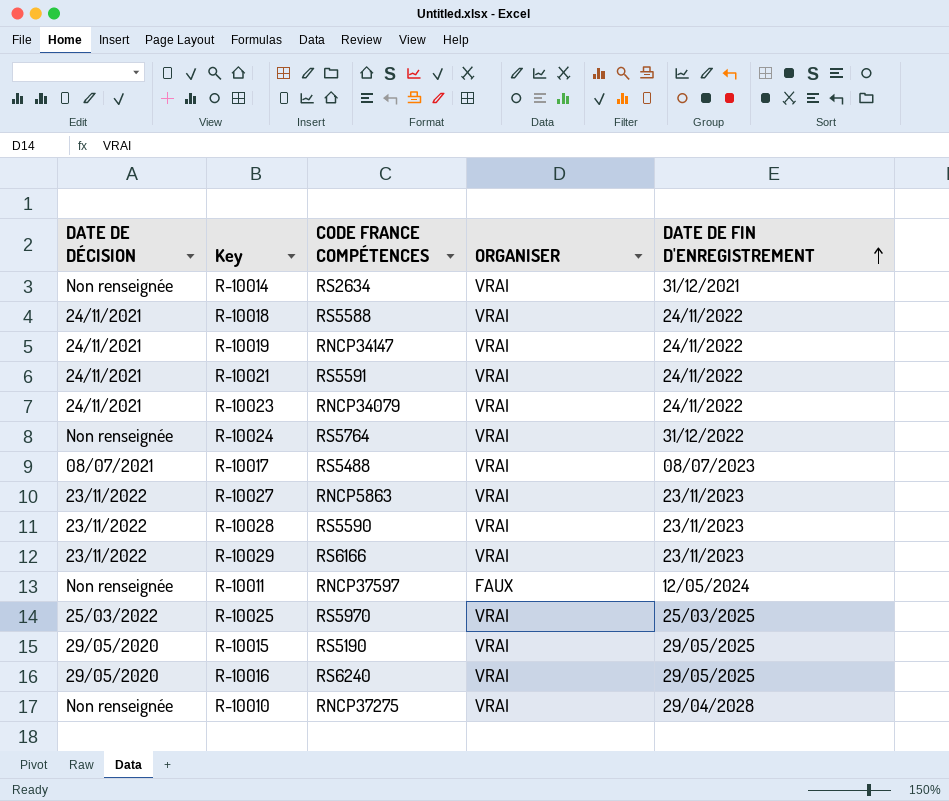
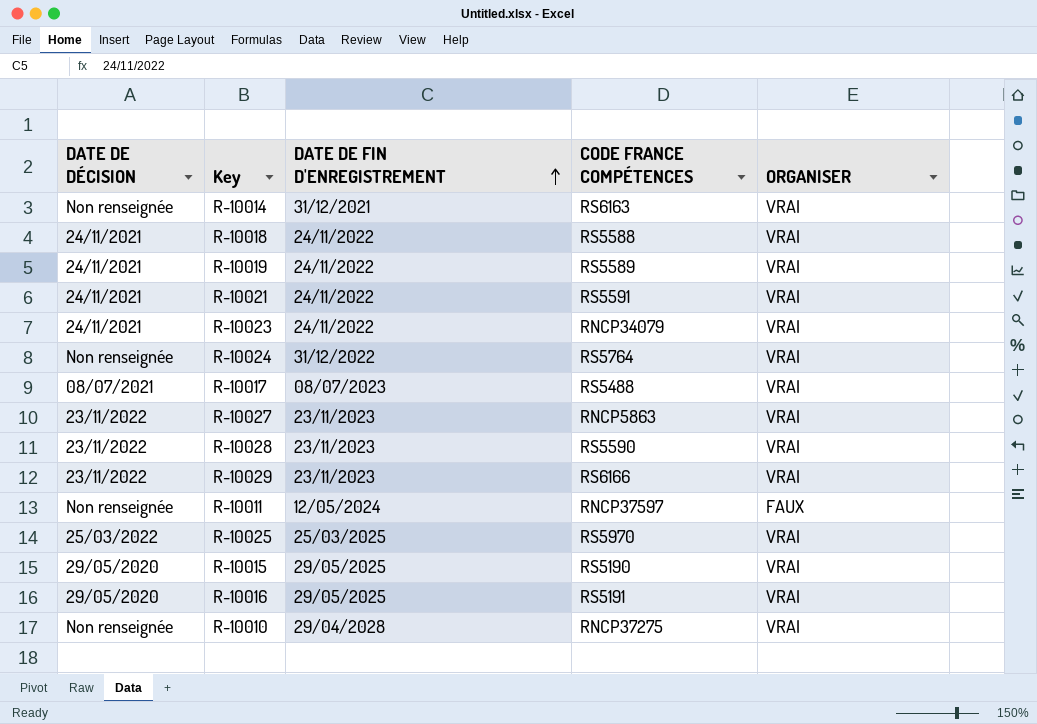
column DATE DE FIN D'ENREGISTREMENT | position: 5 -> 3
R-10014 | CODE FRANCE COMPÉTENCES: RS2634 -> RS6163
R-10019 | CODE FRANCE COMPÉTENCES: RNCP34147 -> RS5589
R-10016 | CODE FRANCE COMPÉTENCES: RS6240 -> RS5191

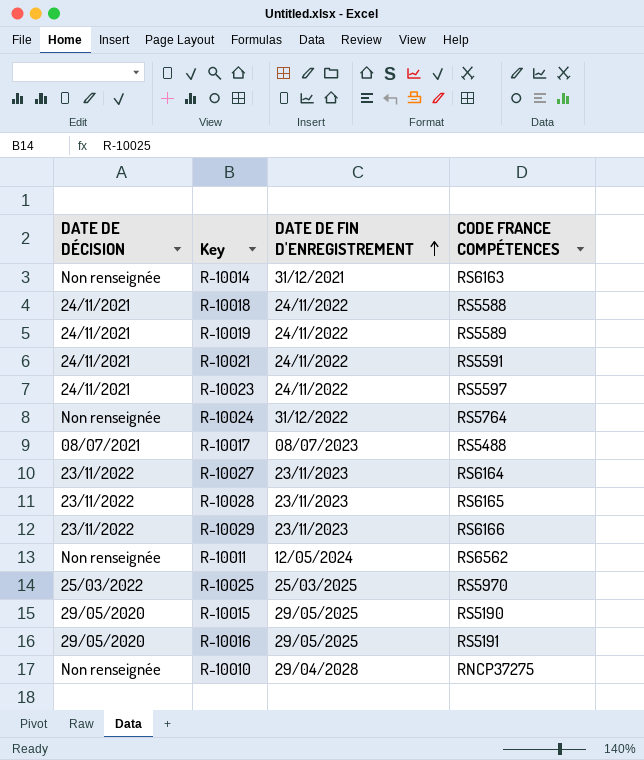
column ORGANISER | position: 5 -> none
R-10023 | CODE FRANCE COMPÉTENCES: RNCP34079 -> RS5597
R-10027 | CODE FRANCE COMPÉTENCES: RNCP5863 -> RS6164
R-10028 | CODE FRANCE COMPÉTENCES: RS5590 -> RS6165
R-10011 | CODE FRANCE COMPÉTENCES: RNCP37597 -> RS6562

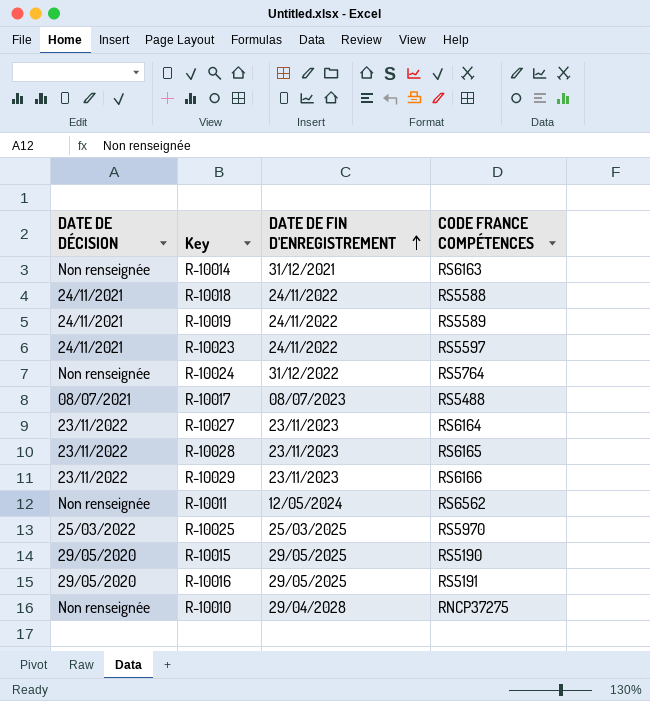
row R-10021: 24/11/2021 | 24/11/2022 | RS5591 -> none

